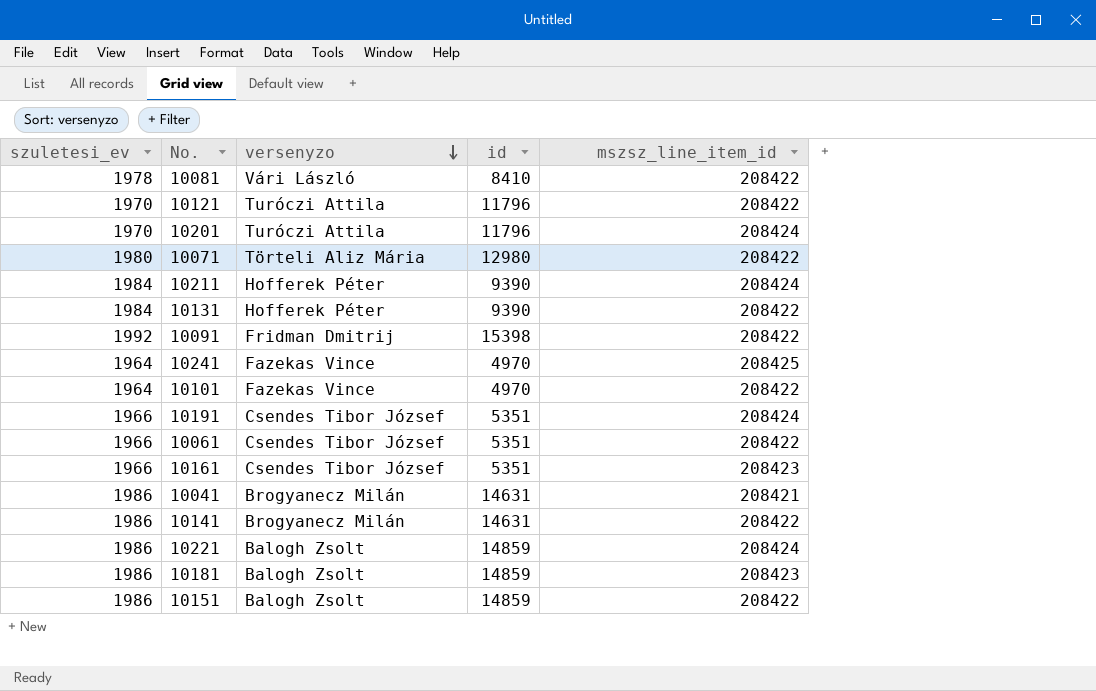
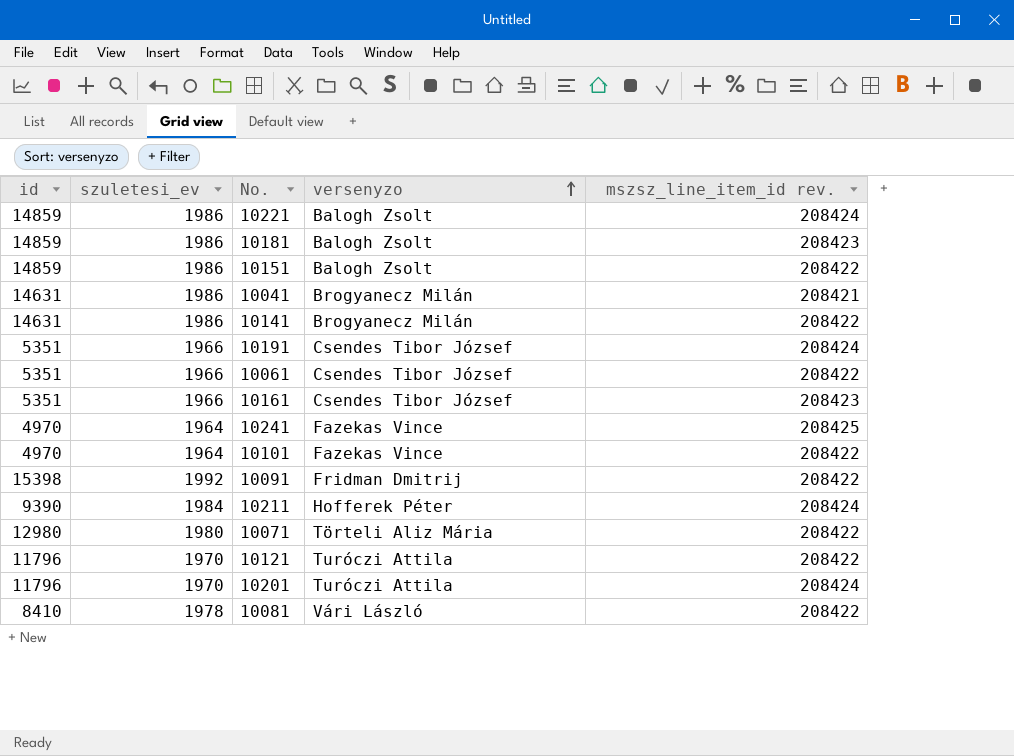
row order: versenyzo descending -> versenyzo ascending
column id | position: 4 -> 1
column name: mszsz_line_item_id -> mszsz_line_item_id rev.
row 10131: 1984 | Hofferek Péter | 9390 | 208422 -> none

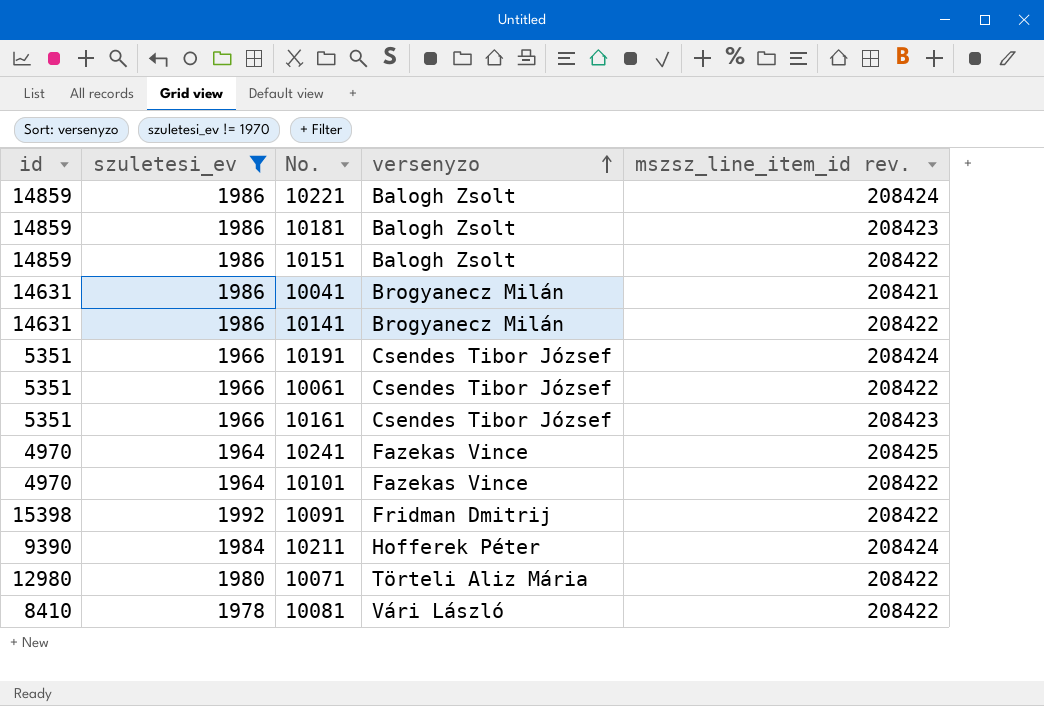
filter: none -> szuletesi_ev != 1970

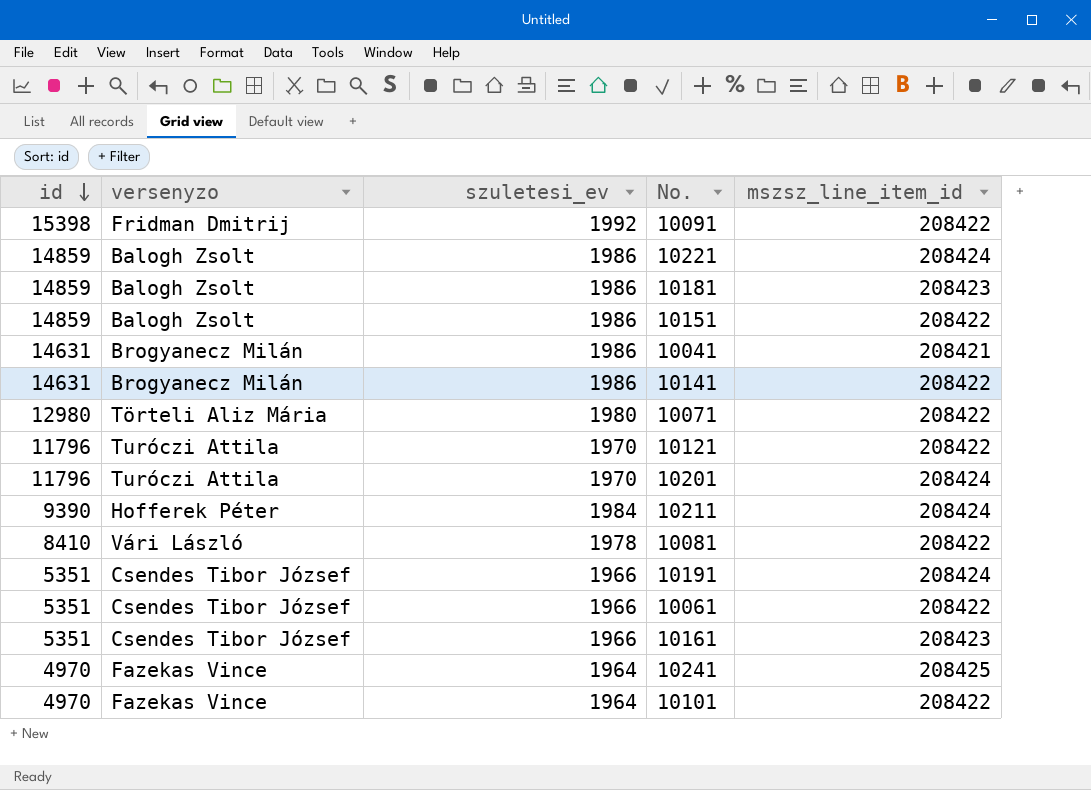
filter: szuletesi_ev != 1970 -> none
row order: versenyzo ascending -> id descending
column versenyzo | position: 4 -> 2
column name: mszsz_line_item_id rev. -> mszsz_line_item_id

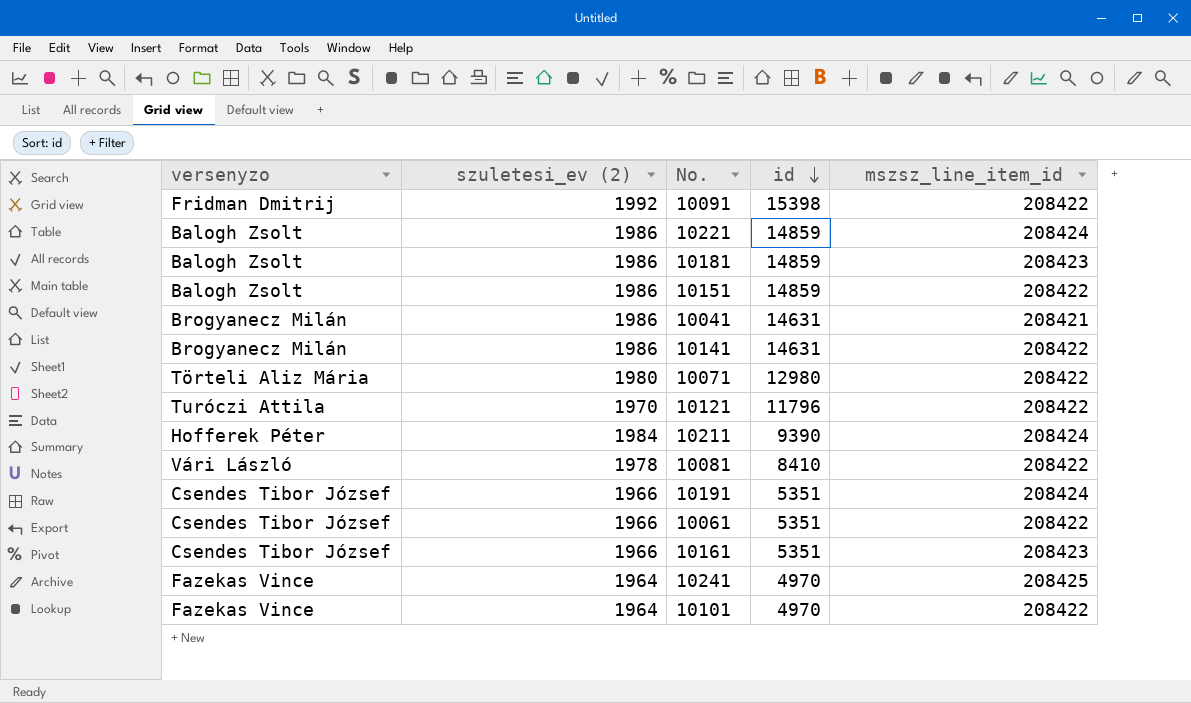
column name: szuletesi_ev -> szuletesi_ev (2)
column id | position: 1 -> 4
row 10201: 11796 | Turóczi Attila | 1970 | 208424 -> none

